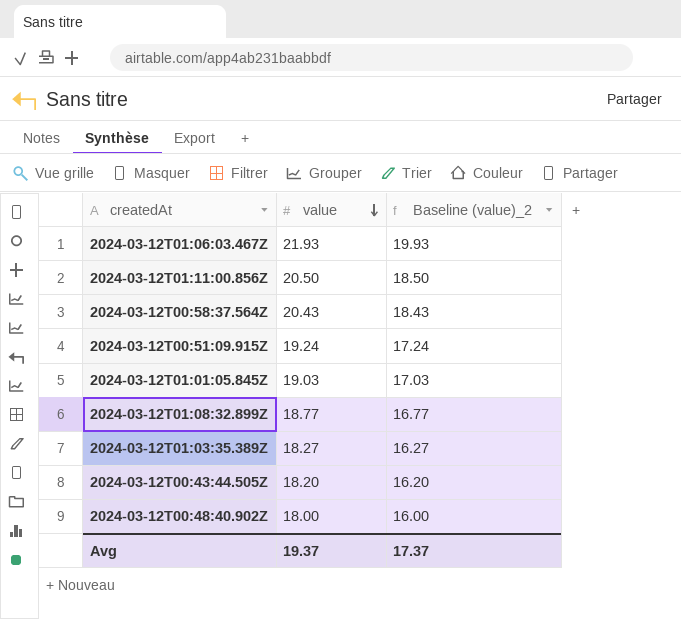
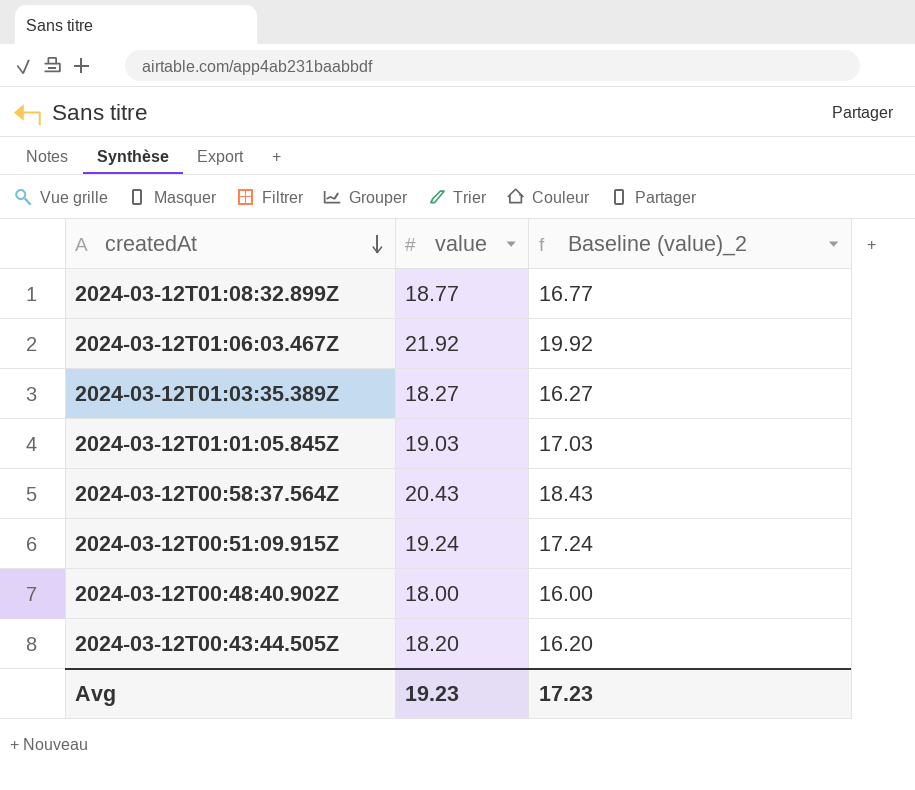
row order: value descending -> createdAt descending
row 2024-03-12T01:11:00.856Z: 20.50 | 18.50 -> none
2024-03-12T01:06:03.467Z | value: 21.93 -> 21.92
2024-03-12T01:06:03.467Z | Baseline (value)_2: 19.93 -> 19.92
Avg | value: 19.37 -> 19.23
Avg | Baseline (value)_2: 17.37 -> 17.23

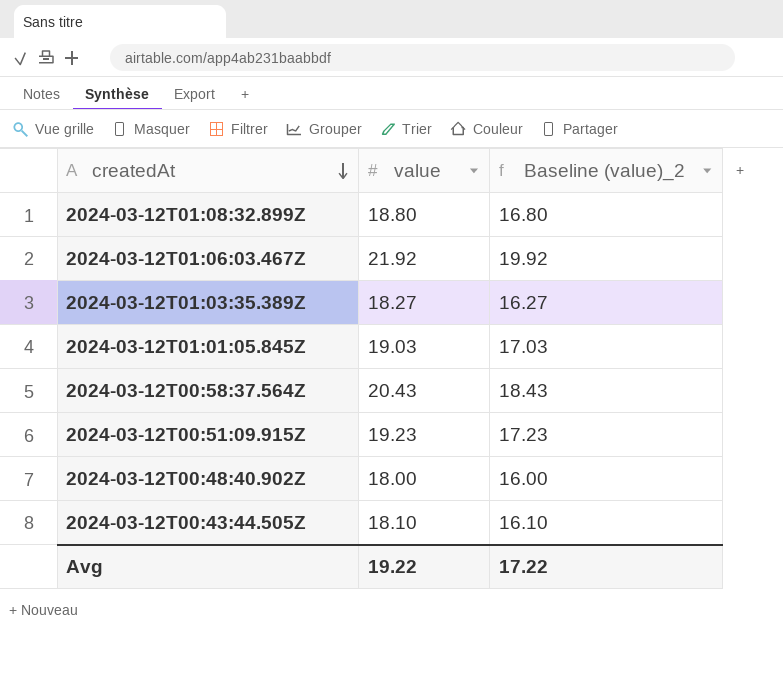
2024-03-12T01:08:32.899Z | value: 18.77 -> 18.80
2024-03-12T01:08:32.899Z | Baseline (value)_2: 16.77 -> 16.80
2024-03-12T00:51:09.915Z | value: 19.24 -> 19.23
2024-03-12T00:51:09.915Z | Baseline (value)_2: 17.24 -> 17.23
2024-03-12T00:43:44.505Z | value: 18.20 -> 18.10
2024-03-12T00:43:44.505Z | Baseline (value)_2: 16.20 -> 16.10
Avg | value: 19.23 -> 19.22
Avg | Baseline (value)_2: 17.23 -> 17.22

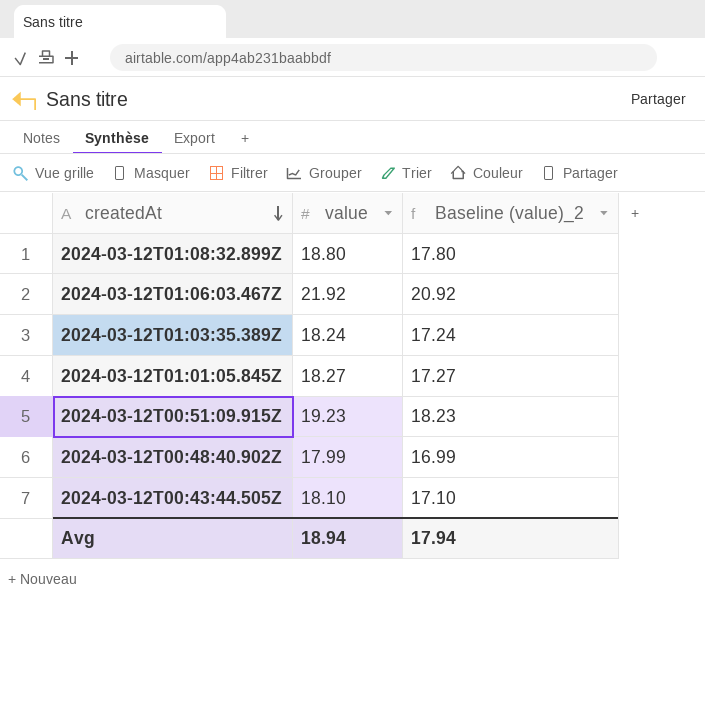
column Baseline (value)_2 | formula: [value] - 2 -> [value] - 1
row 2024-03-12T00:58:37.564Z: 20.43 | 18.43 -> none
2024-03-12T01:03:35.389Z | value: 18.27 -> 18.24
2024-03-12T01:01:05.845Z | value: 19.03 -> 18.27
2024-03-12T00:48:40.902Z | value: 18.00 -> 17.99
Avg | value: 19.22 -> 18.94
Avg | Baseline (value)_2: 17.22 -> 17.94

